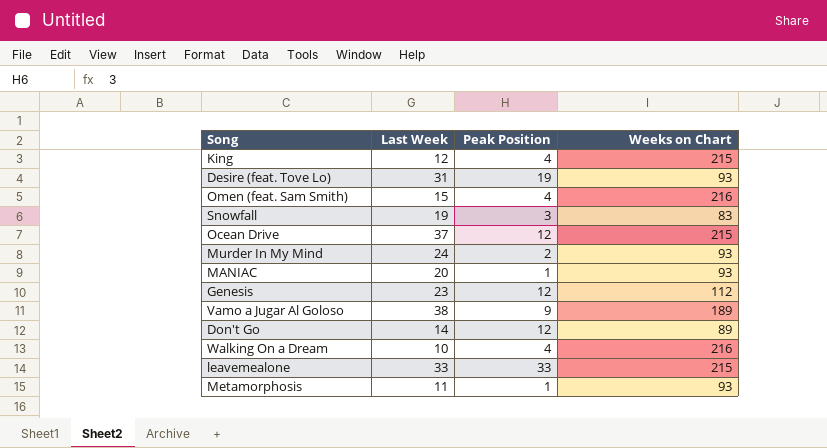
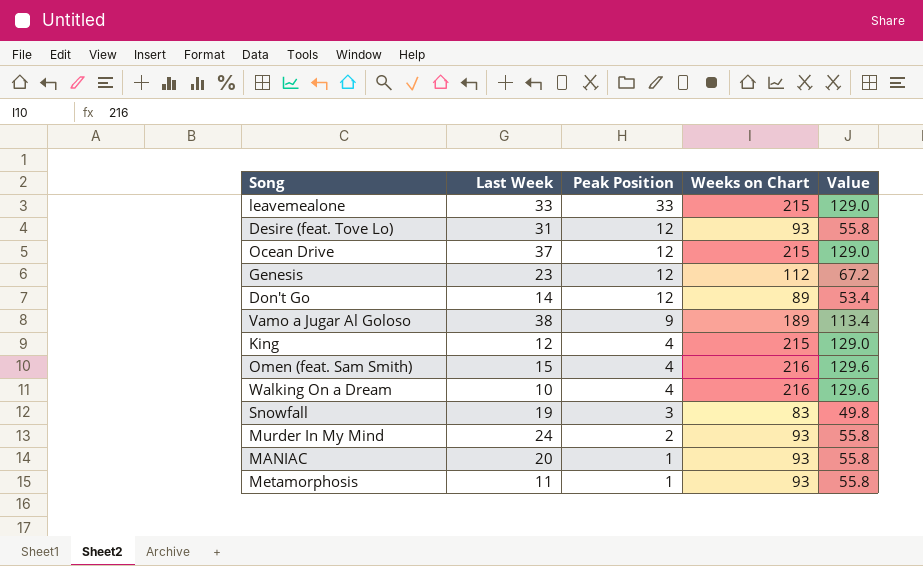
row order: none -> Peak Position descending
column Value | formula: none -> [Weeks on Chart] * 0.6
Desire (feat. Tove Lo) | Peak Position: 19 -> 12

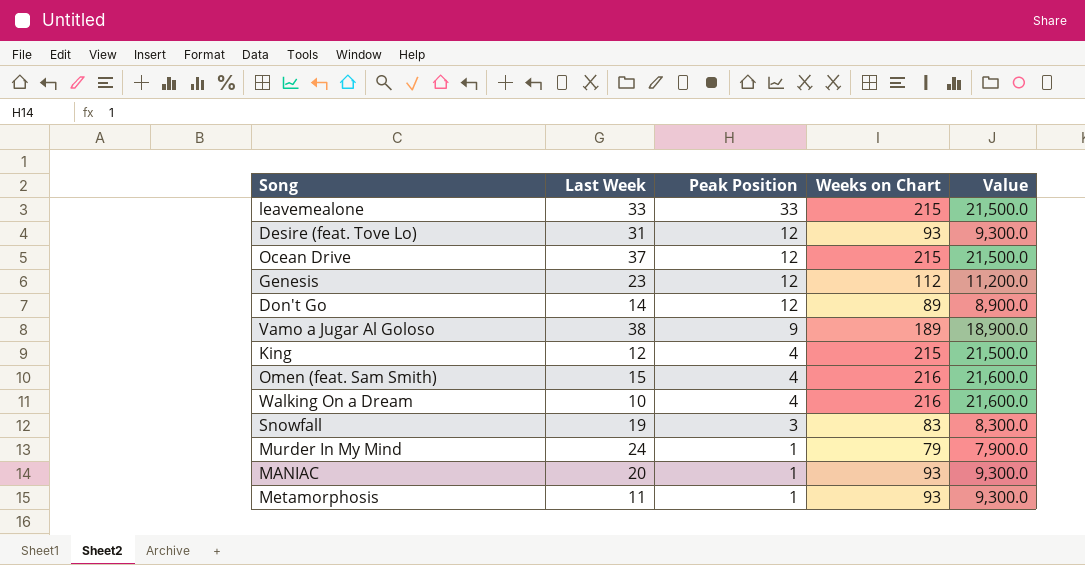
column Value | formula: [Weeks on Chart] * 0.6 -> [Weeks on Chart] * 100
Murder In My Mind | Peak Position: 2 -> 1
Murder In My Mind | Weeks on Chart: 93 -> 79

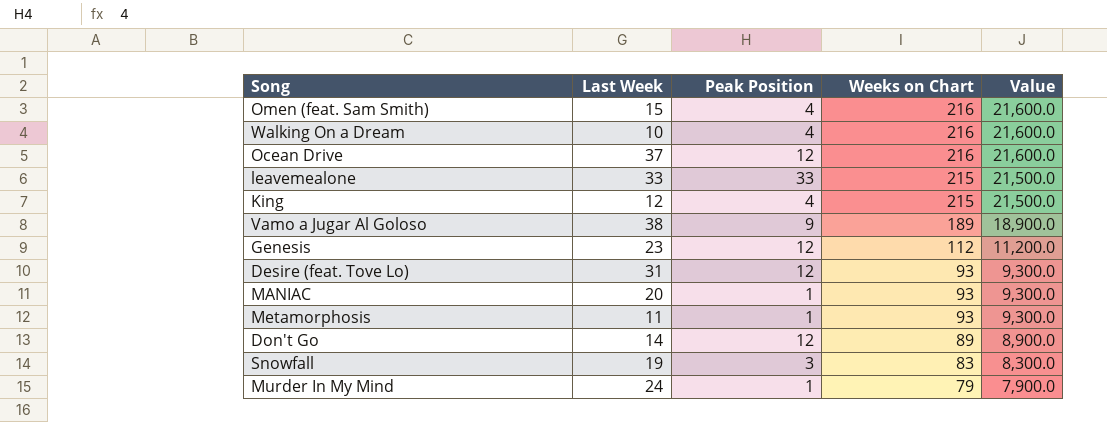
row order: Peak Position descending -> Weeks on Chart descending
Ocean Drive | Weeks on Chart: 215 -> 216
Ocean Drive | Value: 21,500.0 -> 21,600.0

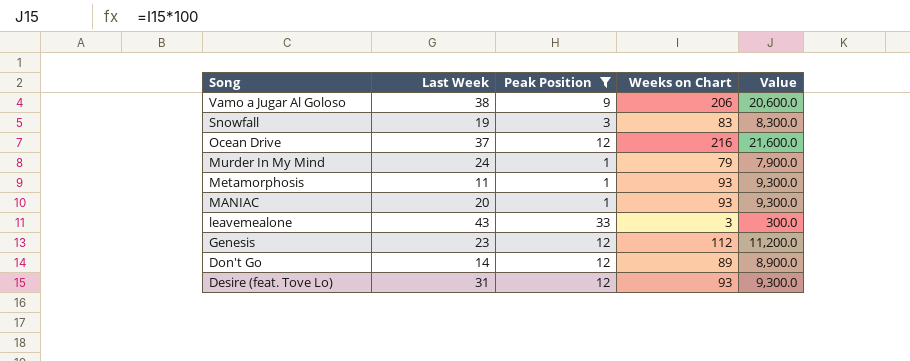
filter: none -> Peak Position != 4
row order: Weeks on Chart descending -> Song descending
Vamo a Jugar Al Goloso | Weeks on Chart: 189 -> 206
Vamo a Jugar Al Goloso | Value: 18,900.0 -> 20,600.0
leavemealone | Last Week: 33 -> 43
leavemealone | Weeks on Chart: 215 -> 3
leavemealone | Value: 21,500.0 -> 300.0

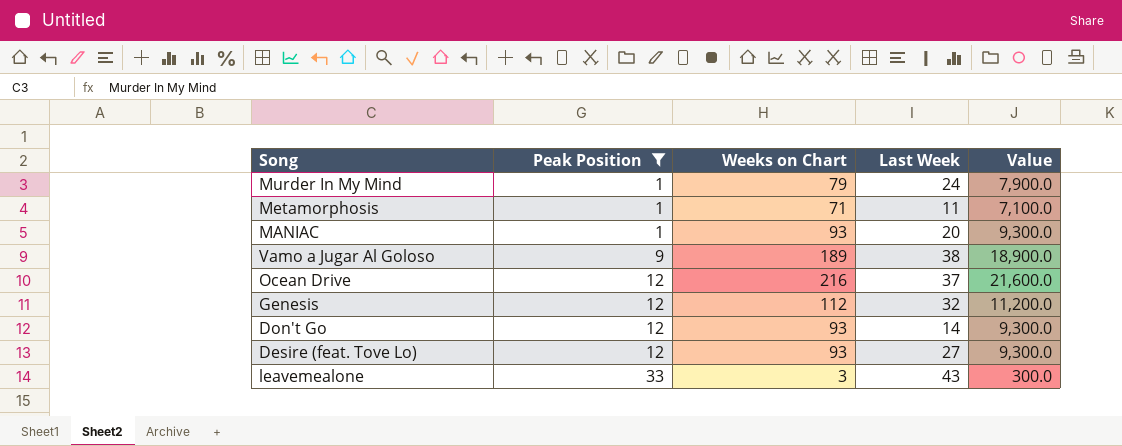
row order: Song descending -> Peak Position ascending
column Last Week | position: 2 -> 4
row Snowfall: 19 | 3 | 83 | 8,300.0 -> none
Metamorphosis | Weeks on Chart: 93 -> 71
Metamorphosis | Value: 9,300.0 -> 7,100.0
Vamo a Jugar Al Goloso | Weeks on Chart: 206 -> 189
Vamo a Jugar Al Goloso | Value: 20,600.0 -> 18,900.0
Genesis | Last Week: 23 -> 32
Don't Go | Weeks on Chart: 89 -> 93
Don't Go | Value: 8,900.0 -> 9,300.0
Desire (feat. Tove Lo) | Last Week: 31 -> 27

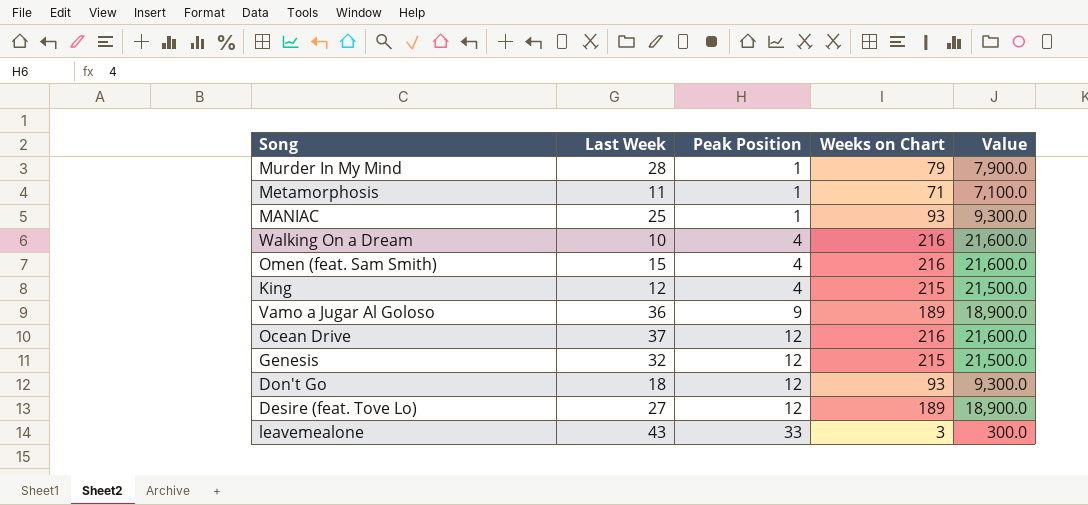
filter: Peak Position != 4 -> none
column Last Week | position: 4 -> 2
Murder In My Mind | Last Week: 24 -> 28
MANIAC | Last Week: 20 -> 25
Vamo a Jugar Al Goloso | Last Week: 38 -> 36
Genesis | Weeks on Chart: 112 -> 215
Genesis | Value: 11,200.0 -> 21,500.0
Don't Go | Last Week: 14 -> 18
Desire (feat. Tove Lo) | Weeks on Chart: 93 -> 189
Desire (feat. Tove Lo) | Value: 9,300.0 -> 18,900.0

